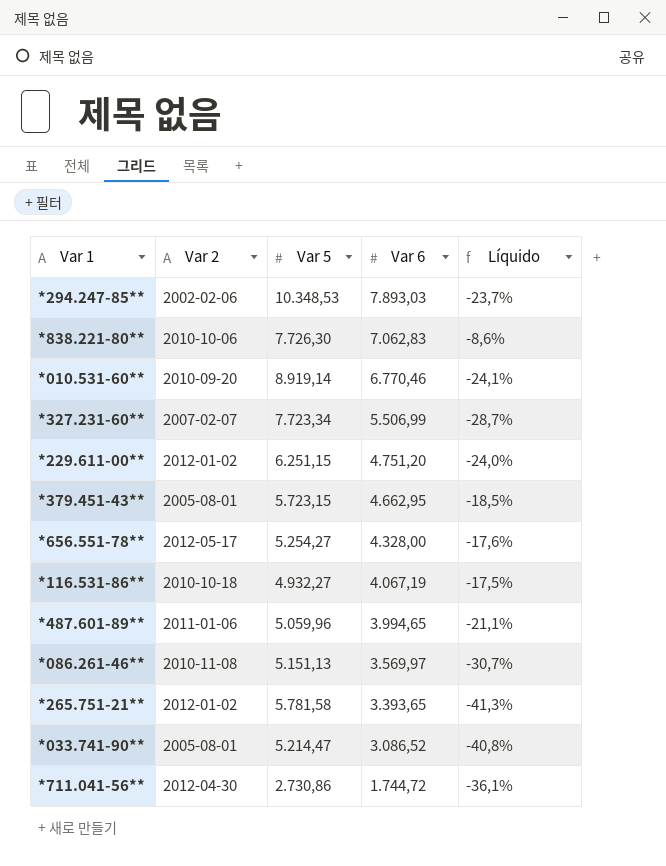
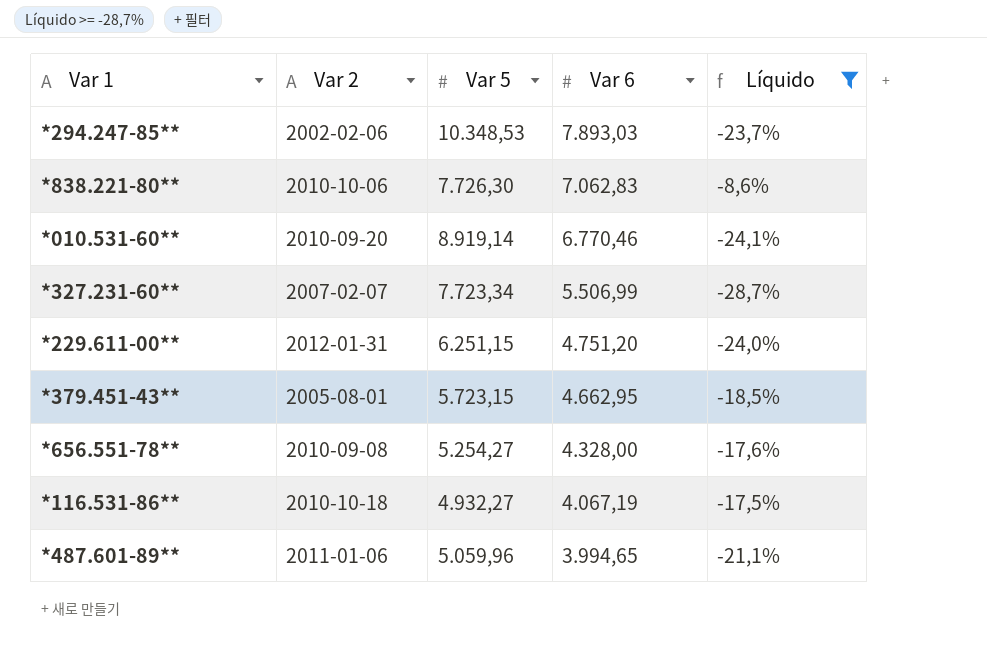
filter: none -> Líquido >= -28,7%
*229.611-00** | Var 2: 2012-01-02 -> 2012-01-31
*656.551-78** | Var 2: 2012-05-17 -> 2010-09-08

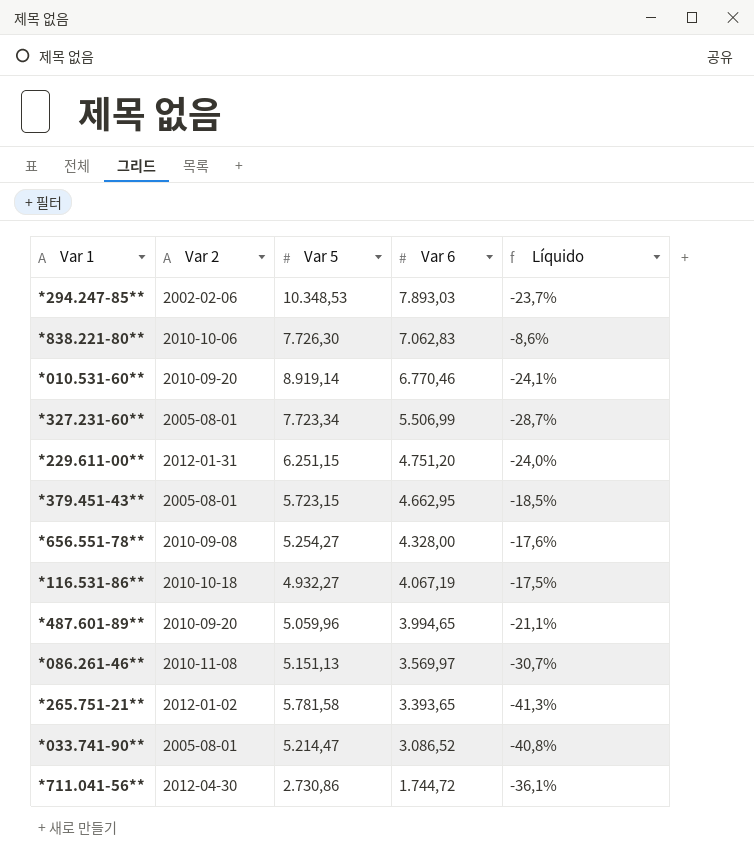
filter: Líquido >= -28,7% -> none
*327.231-60** | Var 2: 2007-02-07 -> 2005-08-01
*487.601-89** | Var 2: 2011-01-06 -> 2010-09-20

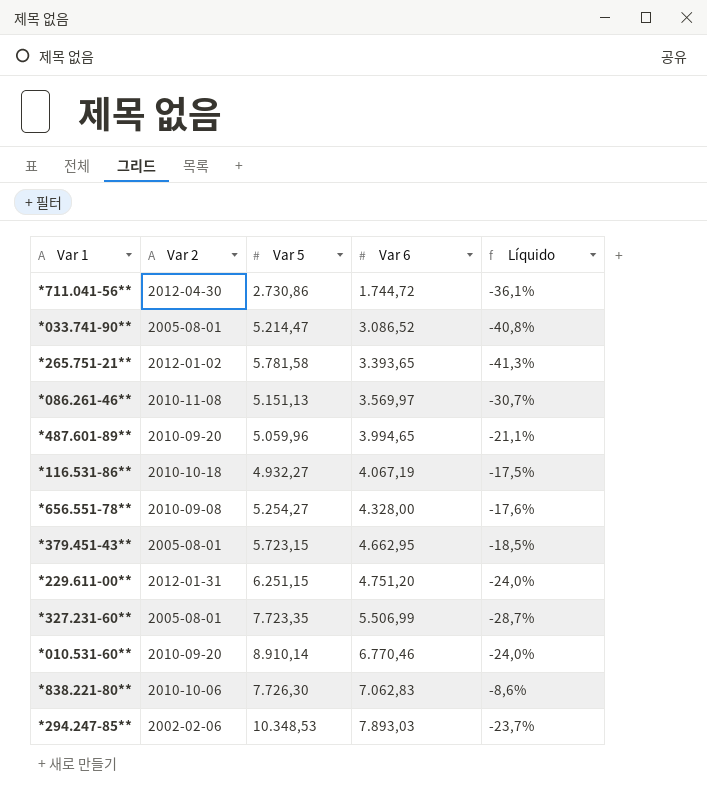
row order: Var 6 descending -> Var 6 ascending
*327.231-60** | Var 5: 7.723,34 -> 7.723,35
*010.531-60** | Var 5: 8.919,14 -> 8.910,14
*010.531-60** | Líquido: -24,1% -> -24,0%

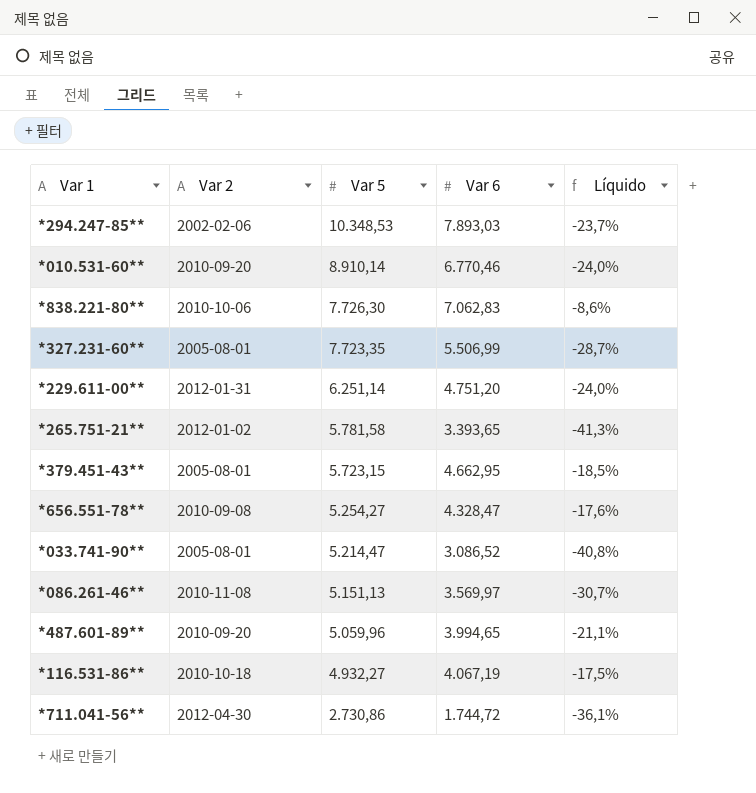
row order: Var 6 ascending -> Var 5 descending
*229.611-00** | Var 5: 6.251,15 -> 6.251,14
*656.551-78** | Var 6: 4.328,00 -> 4.328,47

